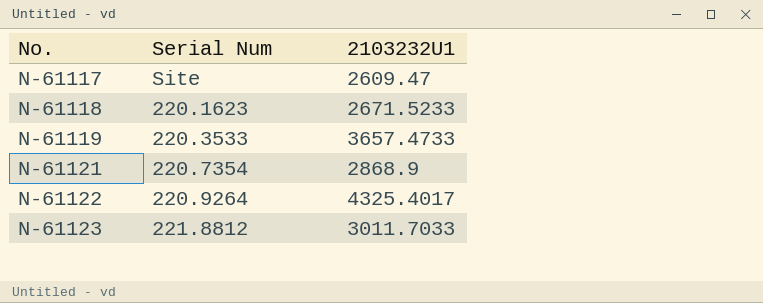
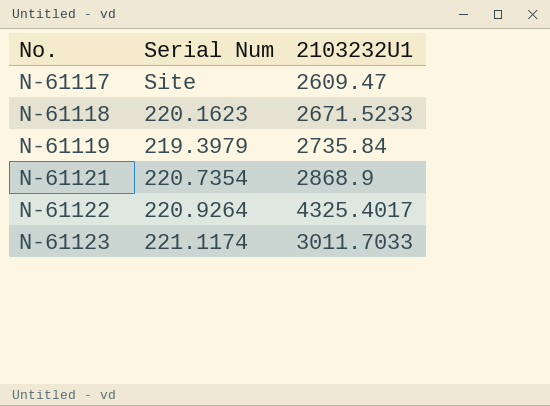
N-61119 | Serial Num: 220.3533 -> 219.3979
N-61119 | 2103232U1: 3657.4733 -> 2735.84
N-61123 | Serial Num: 221.8812 -> 221.1174

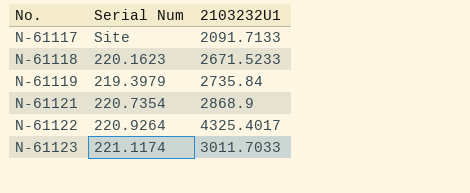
N-61117 | 2103232U1: 2609.47 -> 2091.7133

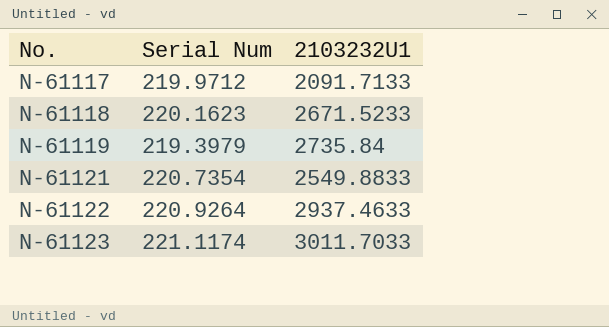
N-61117 | Serial Num: Site -> 219.9712
N-61121 | 2103232U1: 2868.9 -> 2549.8833
N-61122 | 2103232U1: 4325.4017 -> 2937.4633

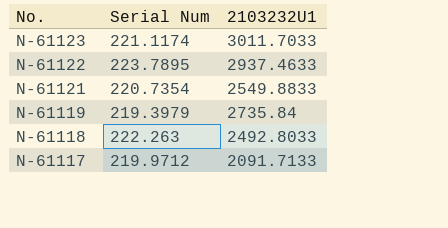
row order: No. ascending -> No. descending
N-61122 | Serial Num: 220.9264 -> 223.7895
N-61118 | Serial Num: 220.1623 -> 222.263
N-61118 | 2103232U1: 2671.5233 -> 2492.8033

